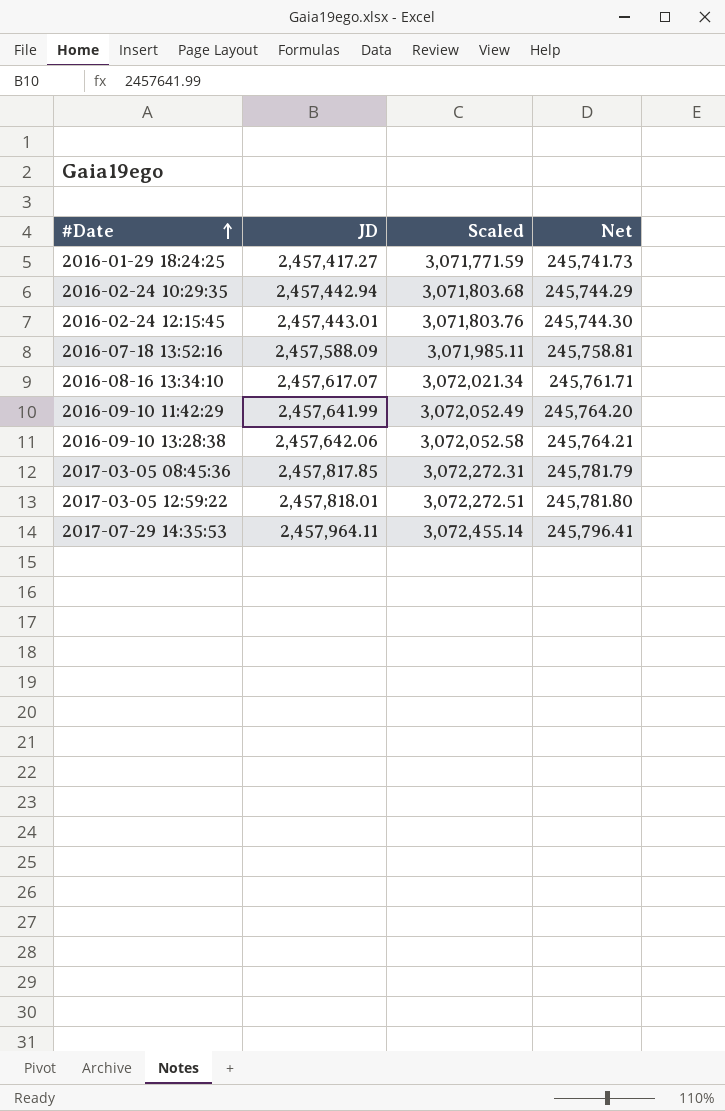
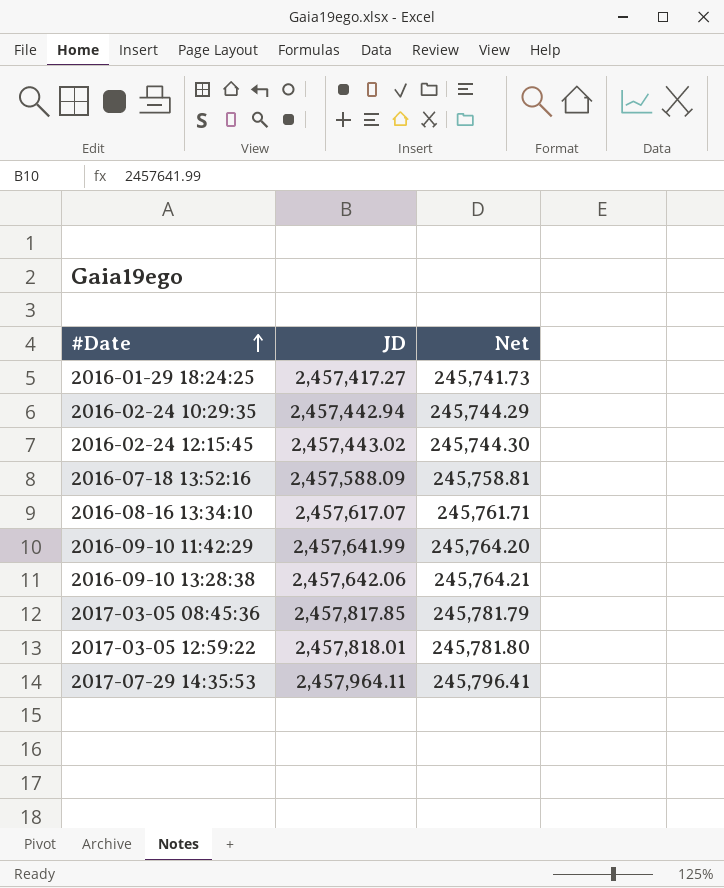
column Scaled | formula: [JD] * 1.25 -> none
2016-02-24 12:15:45 | JD: 2,457,443.01 -> 2,457,443.02

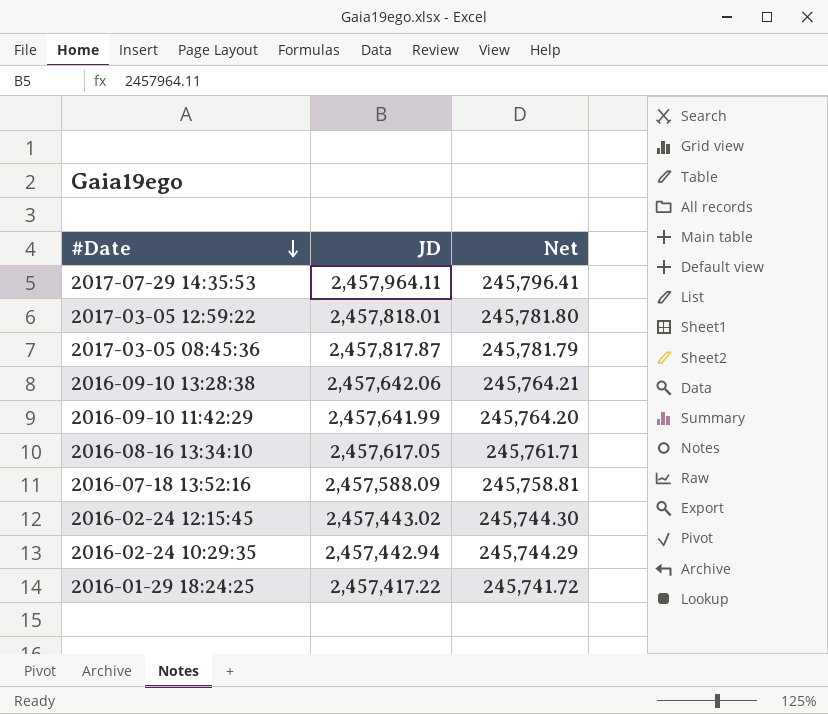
row order: #Date ascending -> #Date descending
2017-03-05 08:45:36 | JD: 2,457,817.85 -> 2,457,817.87
2016-08-16 13:34:10 | JD: 2,457,617.07 -> 2,457,617.05
2016-01-29 18:24:25 | JD: 2,457,417.27 -> 2,457,417.22
2016-01-29 18:24:25 | Net: 245,741.73 -> 245,741.72

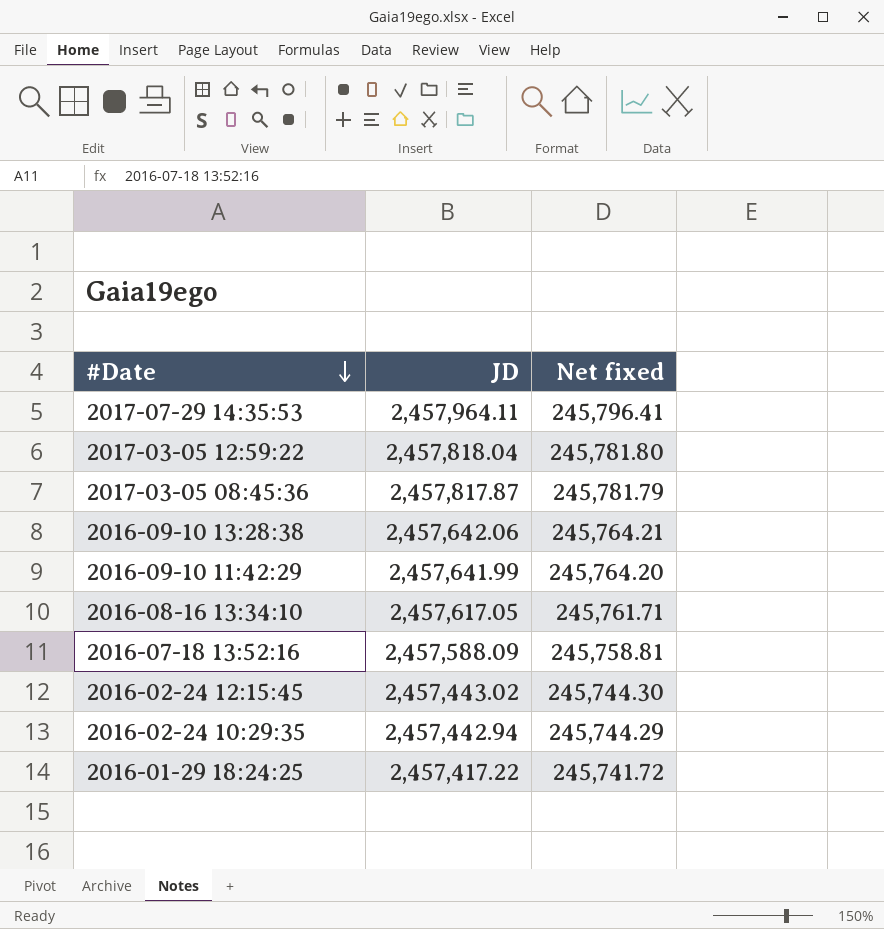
column name: Net -> Net fixed
2017-03-05 12:59:22 | JD: 2,457,818.01 -> 2,457,818.04

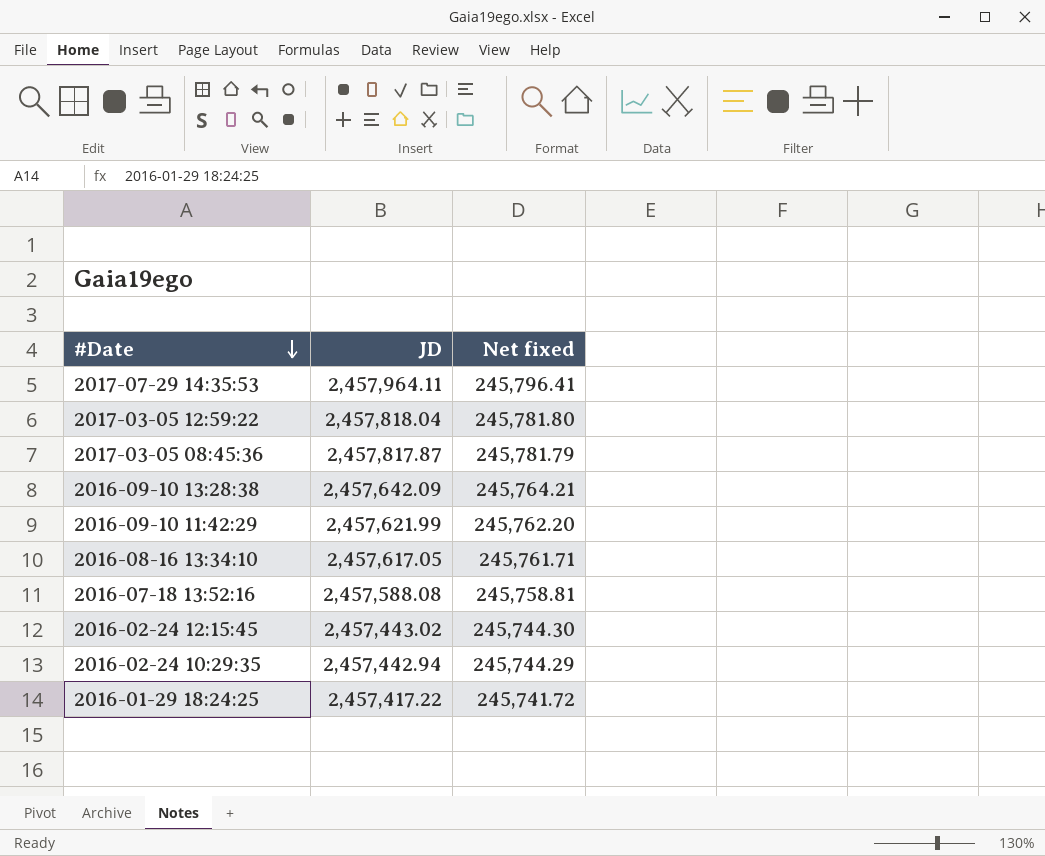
2016-09-10 13:28:38 | JD: 2,457,642.06 -> 2,457,642.09
2016-09-10 11:42:29 | JD: 2,457,641.99 -> 2,457,621.99
2016-09-10 11:42:29 | Net fixed: 245,764.20 -> 245,762.20
2016-07-18 13:52:16 | JD: 2,457,588.09 -> 2,457,588.08

